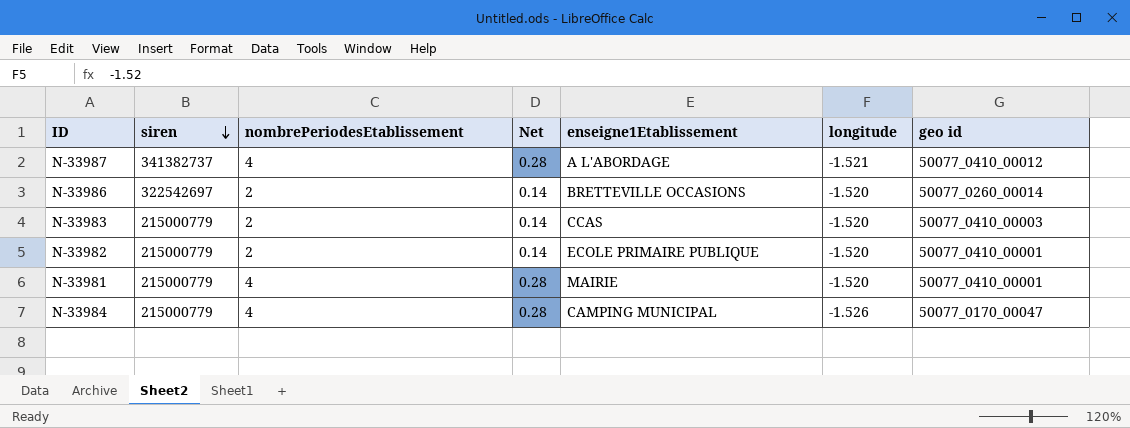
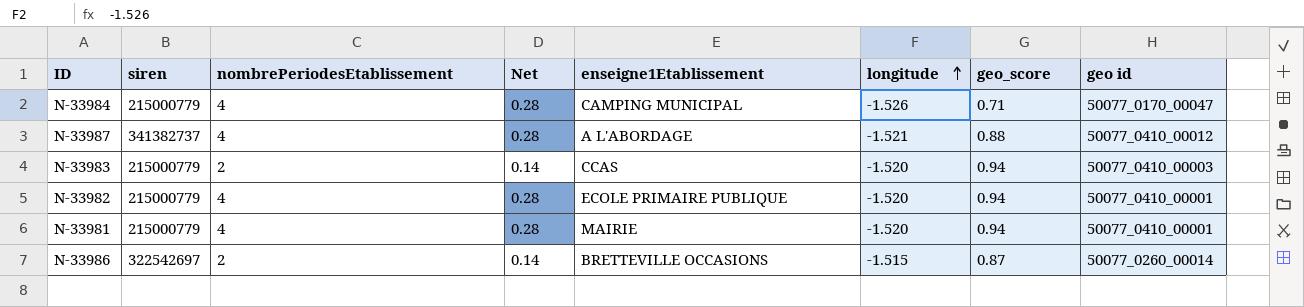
row order: siren descending -> longitude ascending
column geo_score | position: none -> 7
N-33982 | nombrePeriodesEtablissement: 2 -> 4
N-33982 | Net: 0.14 -> 0.28
N-33986 | longitude: -1.520 -> -1.515

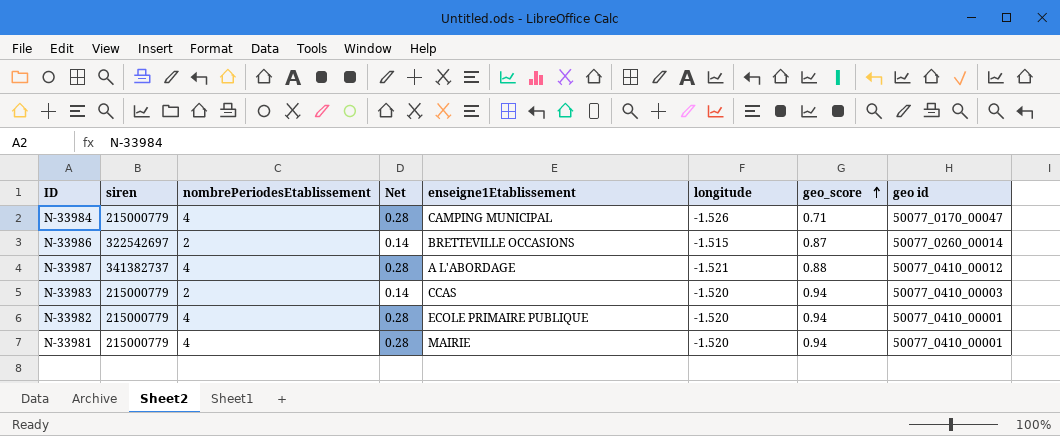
row order: longitude ascending -> geo_score ascending

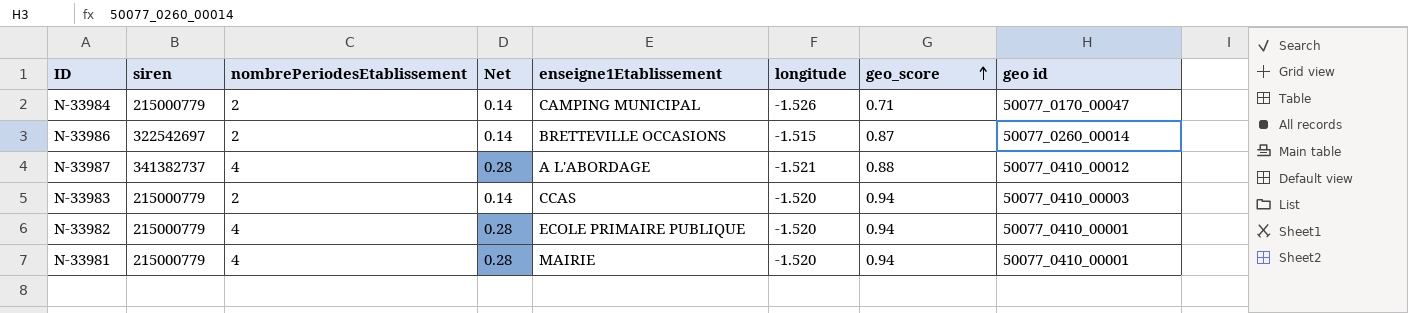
N-33984 | nombrePeriodesEtablissement: 4 -> 2
N-33984 | Net: 0.28 -> 0.14

